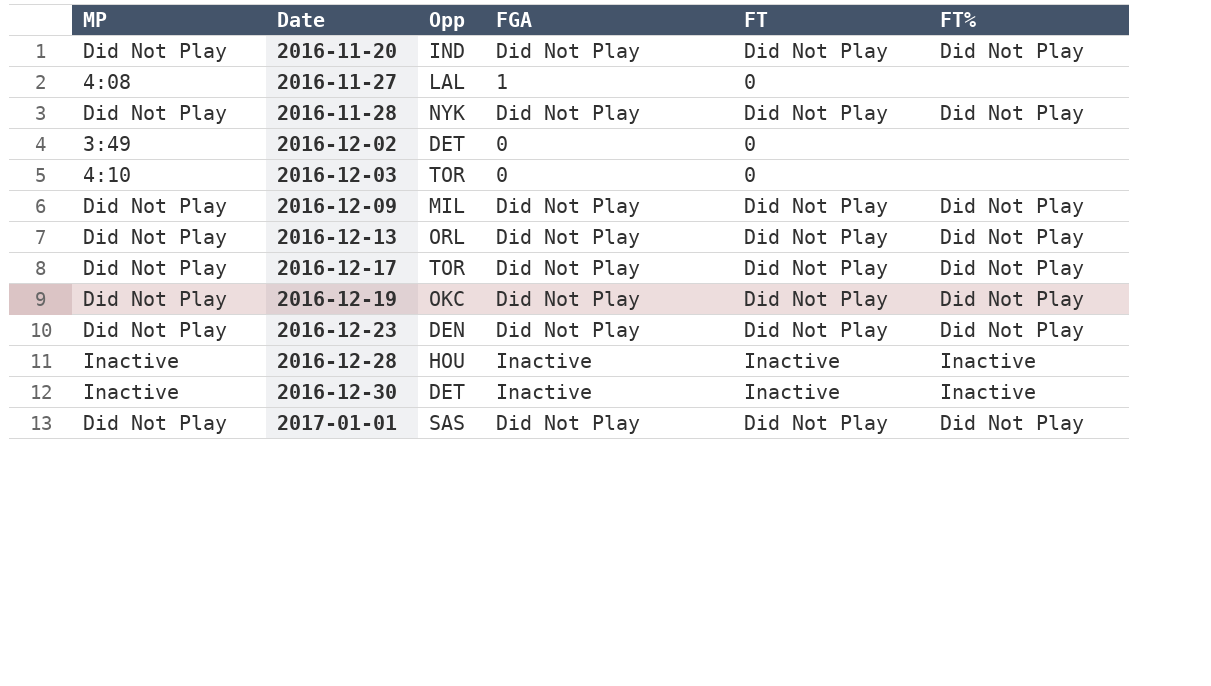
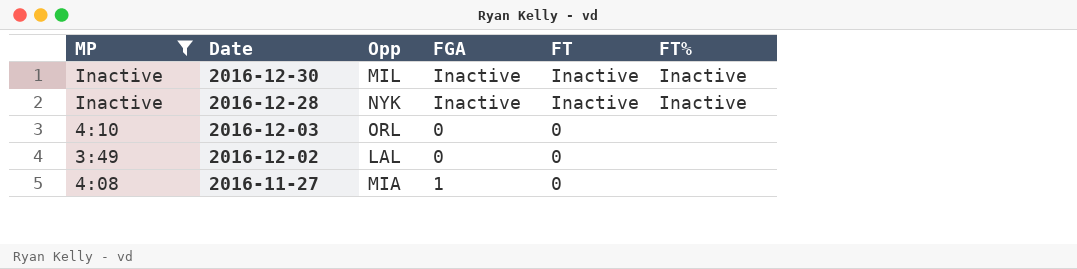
filter: none -> MP != Did Not Play
row order: Date ascending -> Date descending
2016-12-30 | Opp: DET -> MIL
2016-12-28 | Opp: HOU -> NYK
2016-12-03 | Opp: TOR -> ORL
2016-12-02 | Opp: DET -> LAL
2016-11-27 | Opp: LAL -> MIA

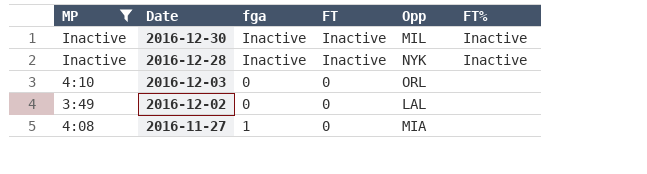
column name: FGA -> fga
column Opp | position: 3 -> 5

